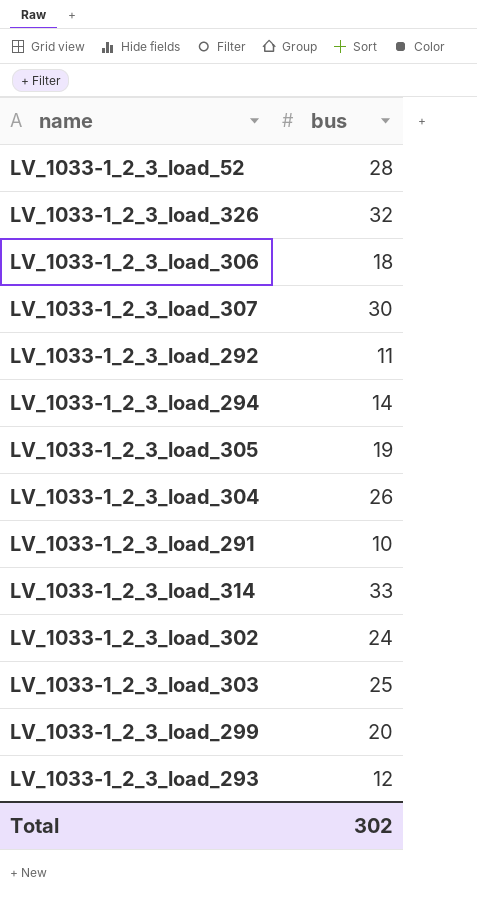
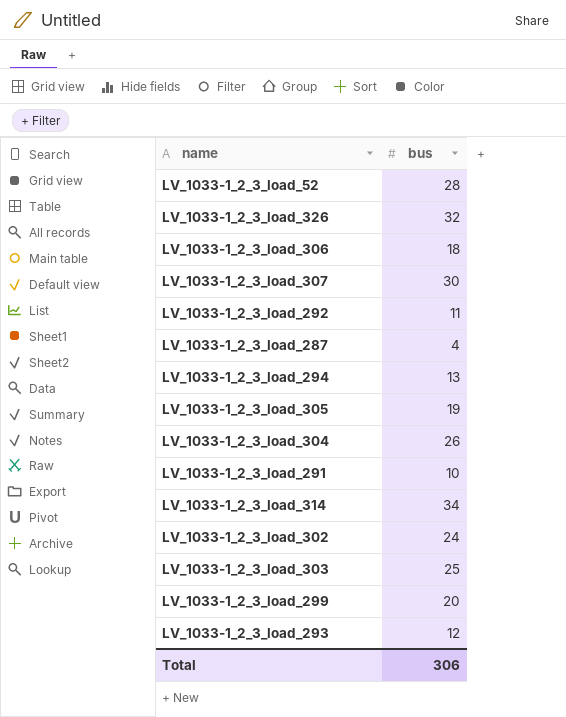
row LV_1033-1_2_3_load_287: none -> 4
LV_1033-1_2_3_load_294 | bus: 14 -> 13
LV_1033-1_2_3_load_314 | bus: 33 -> 34
Total | bus: 302 -> 306

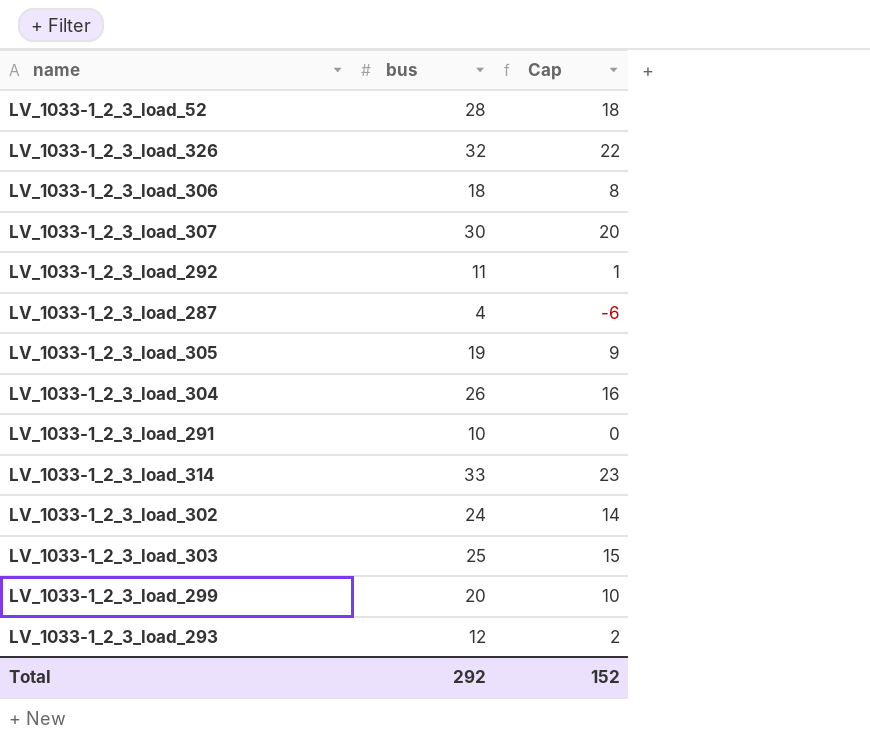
column Cap | formula: none -> [bus] - 10
row LV_1033-1_2_3_load_294: 13 -> none
LV_1033-1_2_3_load_314 | bus: 34 -> 33
Total | bus: 306 -> 292

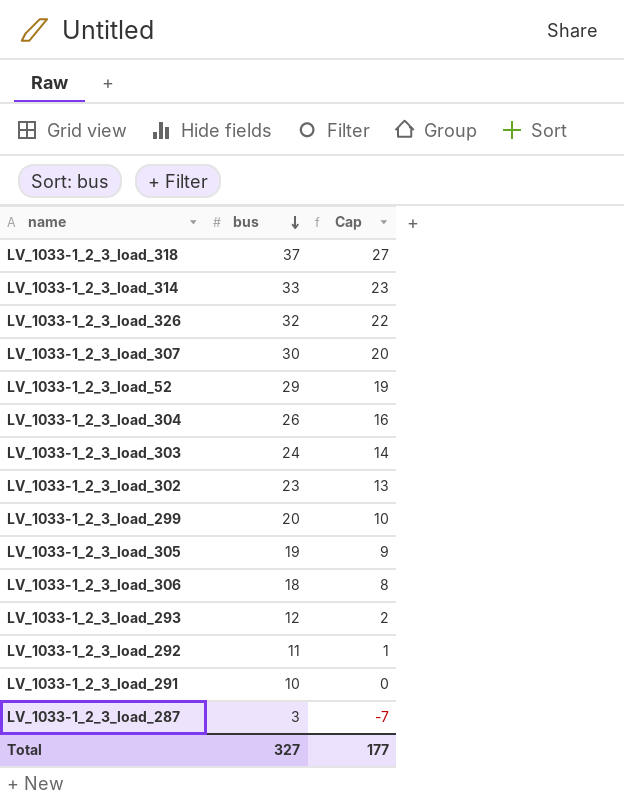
row order: none -> bus descending
row LV_1033-1_2_3_load_318: none -> 37 | 27
LV_1033-1_2_3_load_52 | bus: 28 -> 29
LV_1033-1_2_3_load_52 | Cap: 18 -> 19
LV_1033-1_2_3_load_303 | bus: 25 -> 24
LV_1033-1_2_3_load_303 | Cap: 15 -> 14
LV_1033-1_2_3_load_302 | bus: 24 -> 23
LV_1033-1_2_3_load_302 | Cap: 14 -> 13
LV_1033-1_2_3_load_287 | bus: 4 -> 3
LV_1033-1_2_3_load_287 | Cap: -6 -> -7
Total | bus: 292 -> 327
Total | Cap: 152 -> 177

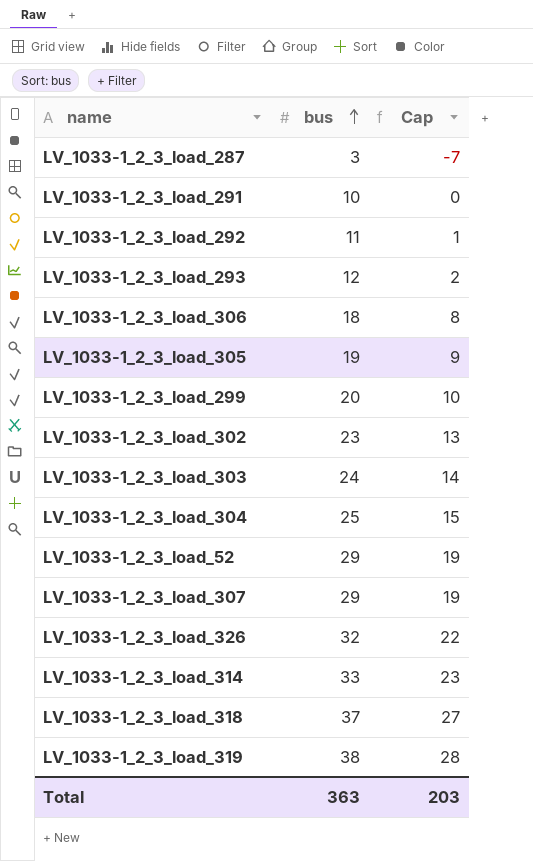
row order: bus descending -> bus ascending
LV_1033-1_2_3_load_304 | bus: 26 -> 25
LV_1033-1_2_3_load_304 | Cap: 16 -> 15
LV_1033-1_2_3_load_307 | bus: 30 -> 29
LV_1033-1_2_3_load_307 | Cap: 20 -> 19
row LV_1033-1_2_3_load_319: none -> 38 | 28
Total | bus: 327 -> 363
Total | Cap: 177 -> 203

